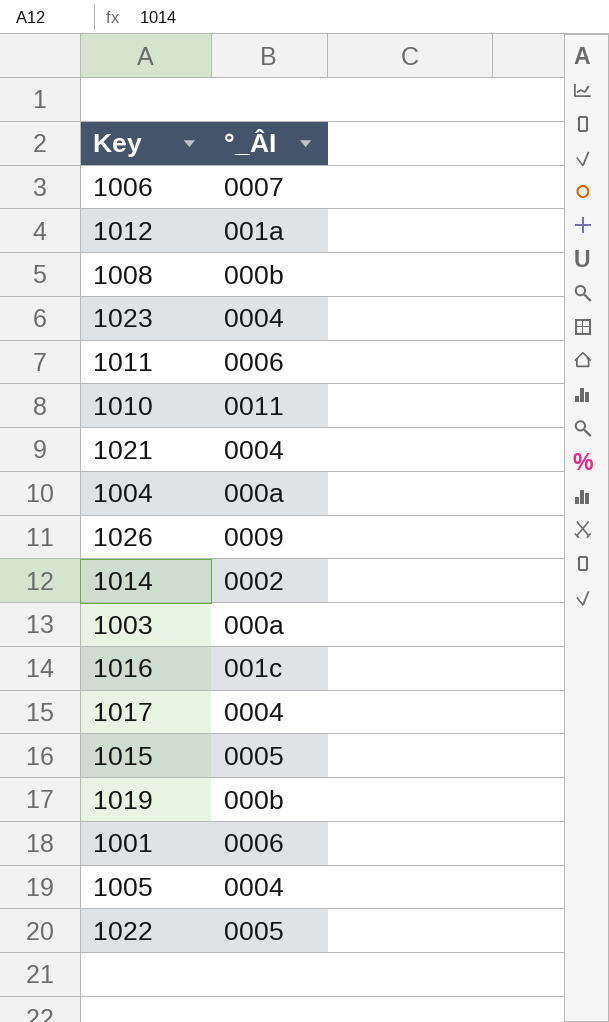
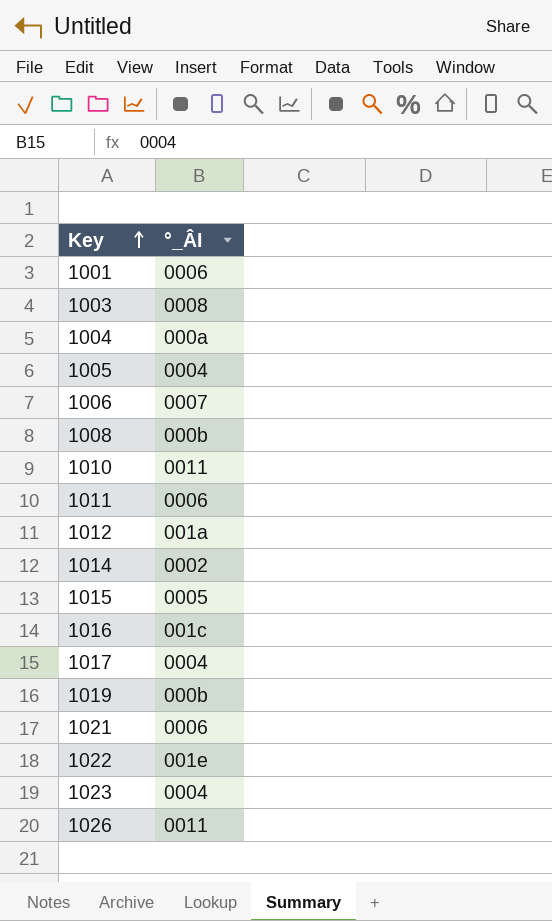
row order: none -> Key ascending
1003 | °_ÂI: 000a -> 0008
1021 | °_ÂI: 0004 -> 0006
1022 | °_ÂI: 0005 -> 001e
1026 | °_ÂI: 0009 -> 0011

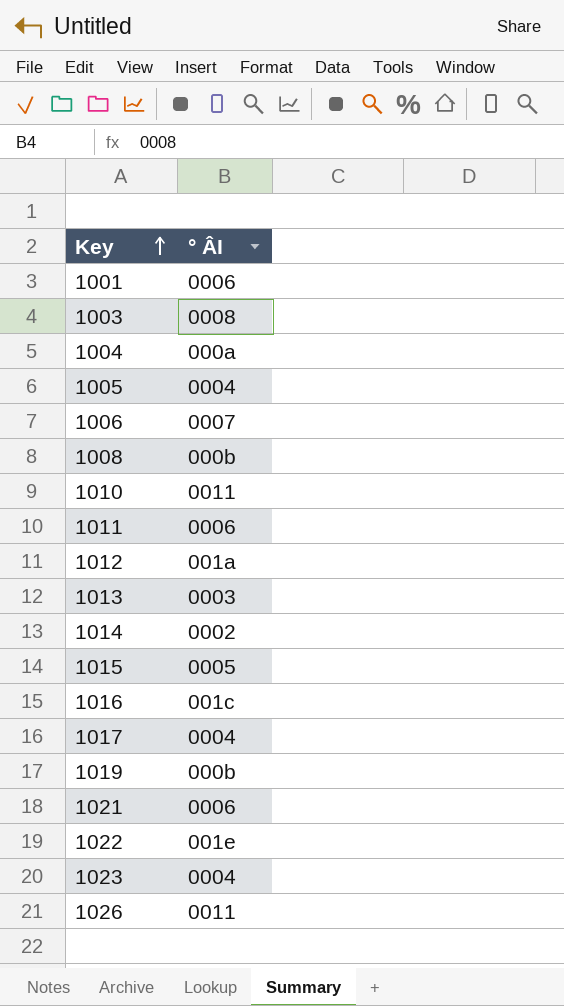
column name: °_ÂI -> ° ÂI
row 1013: none -> 0003

